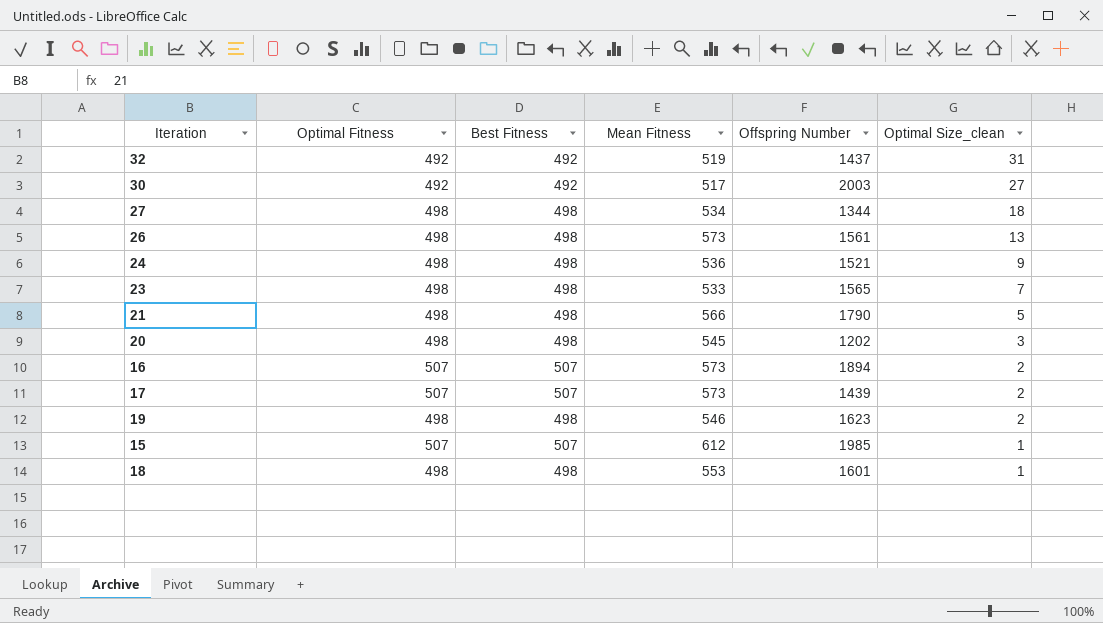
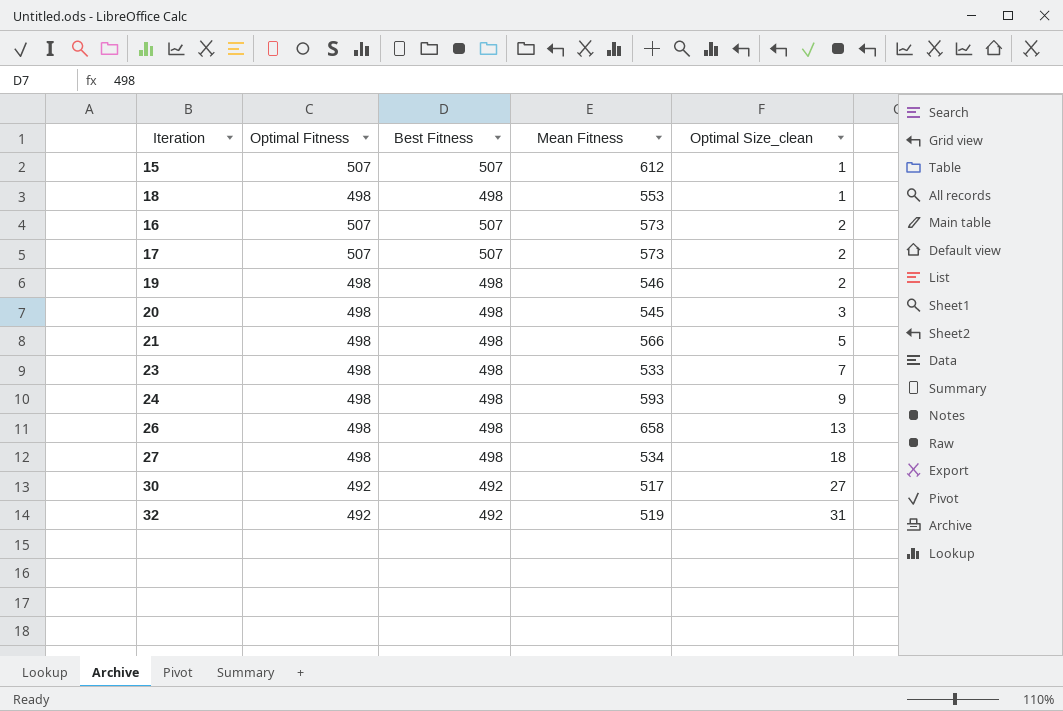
row order: Optimal Size_clean descending -> Optimal Size_clean ascending
column Offspring Number | position: 5 -> none
24 | Mean Fitness: 536 -> 593
26 | Mean Fitness: 573 -> 658

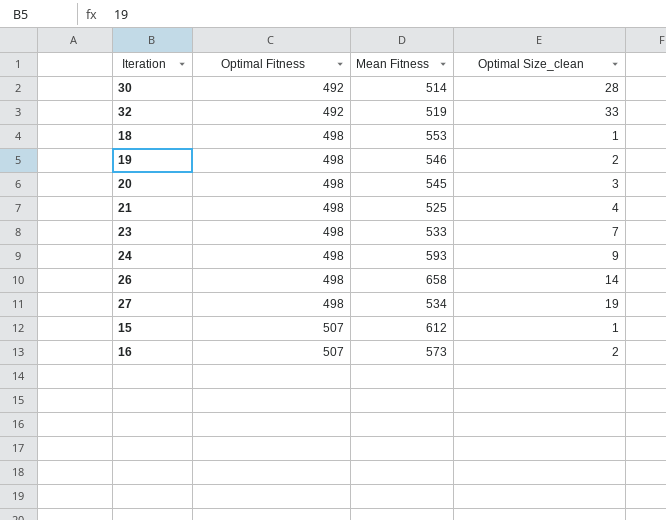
row order: Optimal Size_clean ascending -> Optimal Fitness ascending
column Best Fitness | position: 3 -> none
row 17: 507 | 507 | 573 | 2 -> none
30 | Mean Fitness: 517 -> 514
30 | Optimal Size_clean: 27 -> 28
32 | Optimal Size_clean: 31 -> 33
21 | Mean Fitness: 566 -> 525
21 | Optimal Size_clean: 5 -> 4
26 | Optimal Size_clean: 13 -> 14
27 | Optimal Size_clean: 18 -> 19

